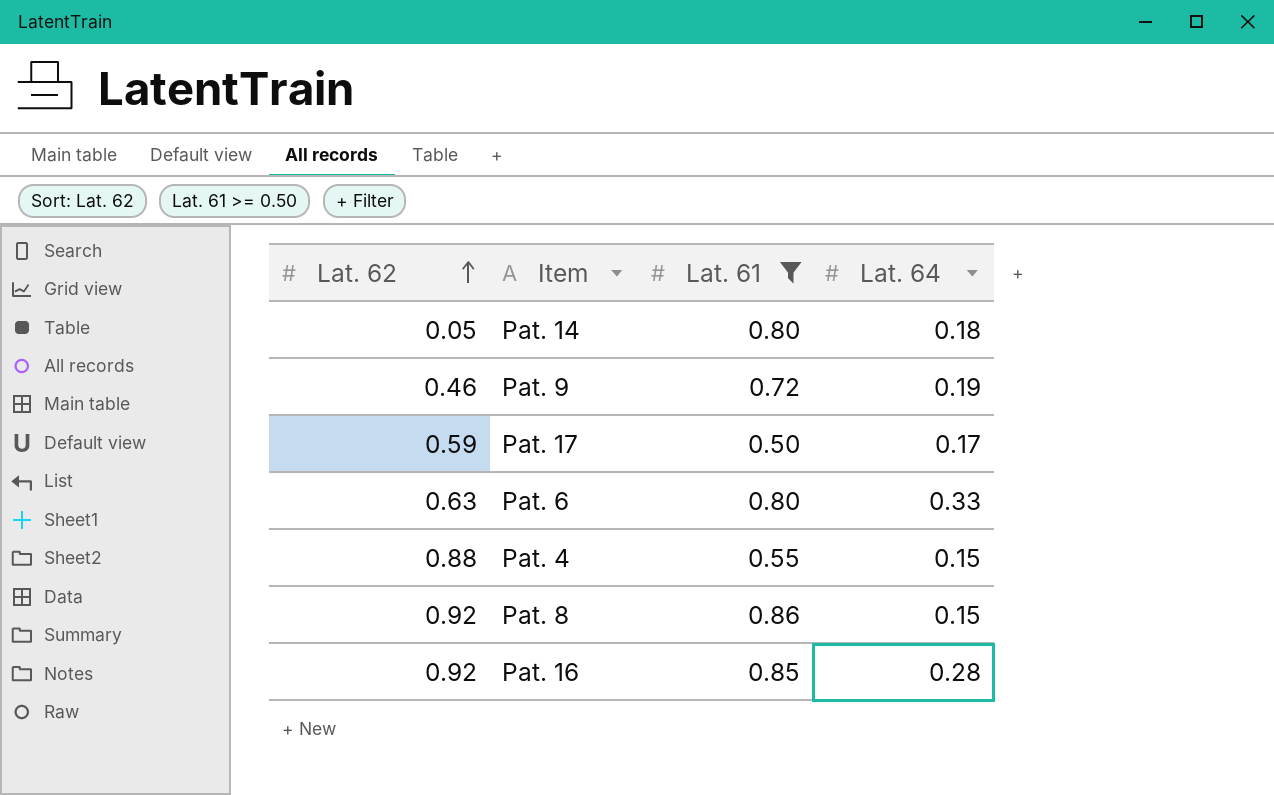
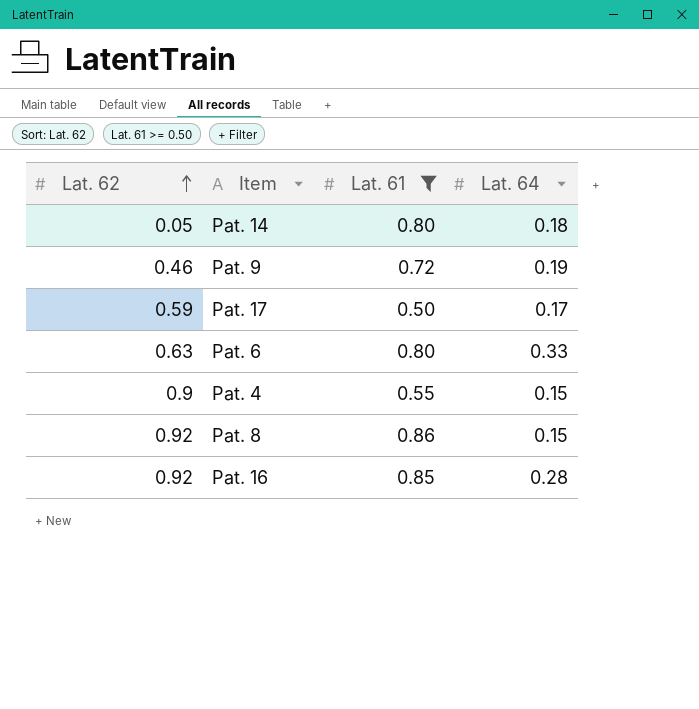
Pat. 4 | Lat. 62: 0.88 -> 0.9

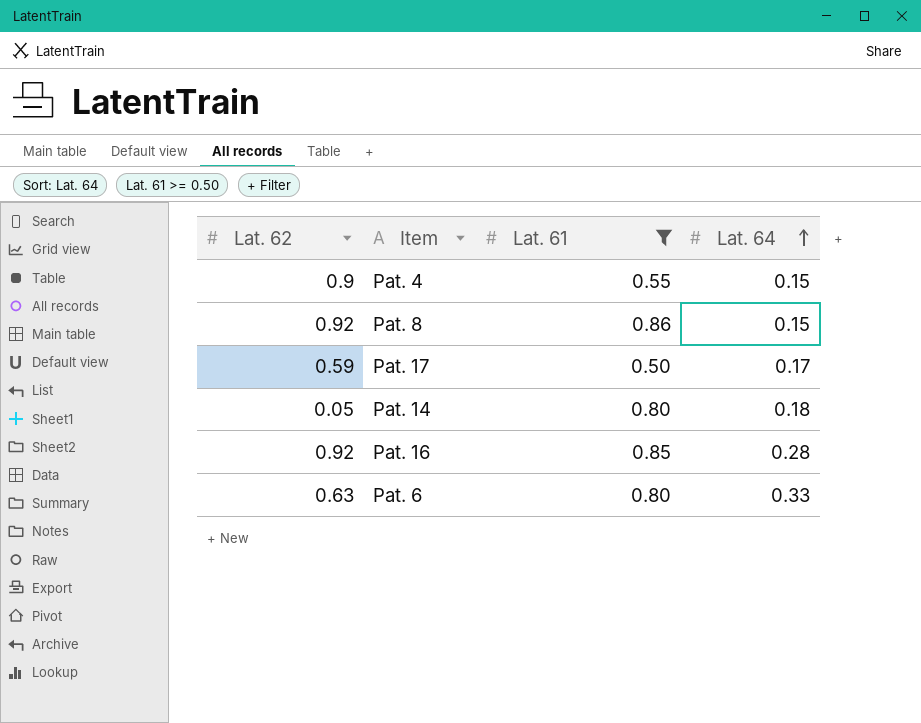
row order: Lat. 62 ascending -> Lat. 64 ascending
row Pat. 9: 0.46 | 0.72 | 0.19 -> none

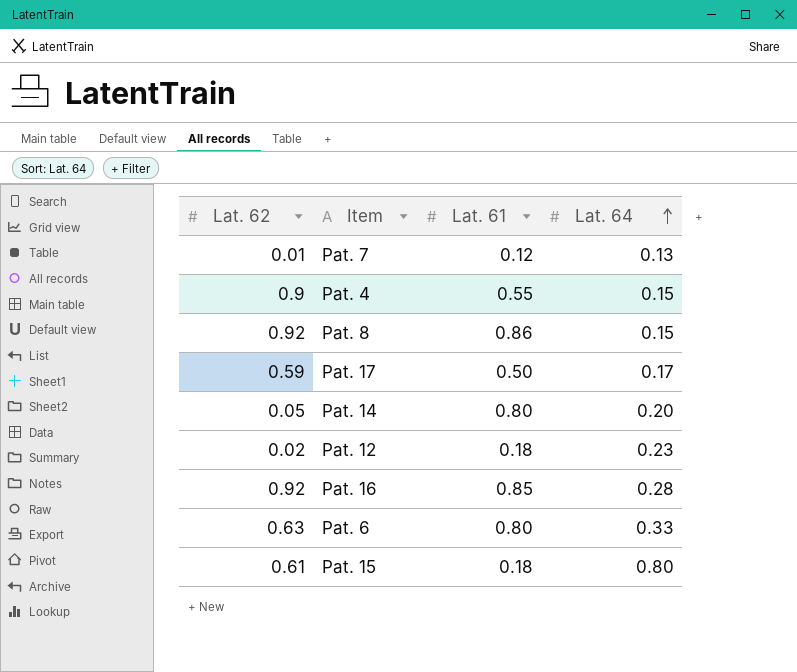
filter: Lat. 61 >= 0.50 -> none
Pat. 14 | Lat. 64: 0.18 -> 0.20

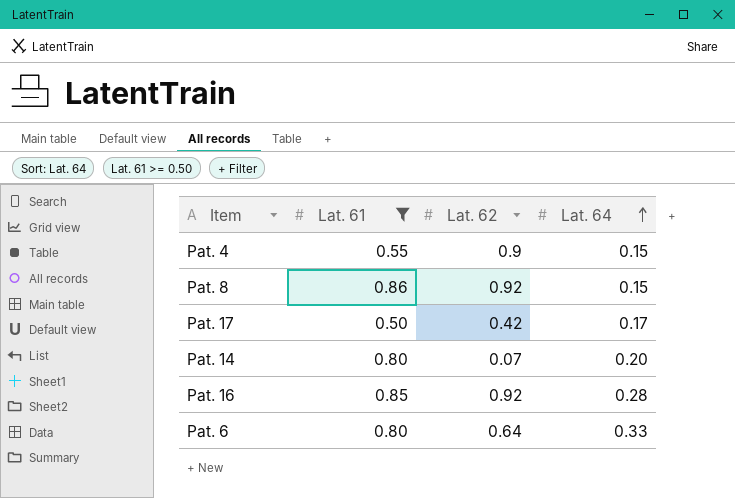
filter: none -> Lat. 61 >= 0.50
column Lat. 62 | position: 1 -> 3
Pat. 17 | Lat. 62: 0.59 -> 0.42
Pat. 14 | Lat. 62: 0.05 -> 0.07
Pat. 6 | Lat. 62: 0.63 -> 0.64

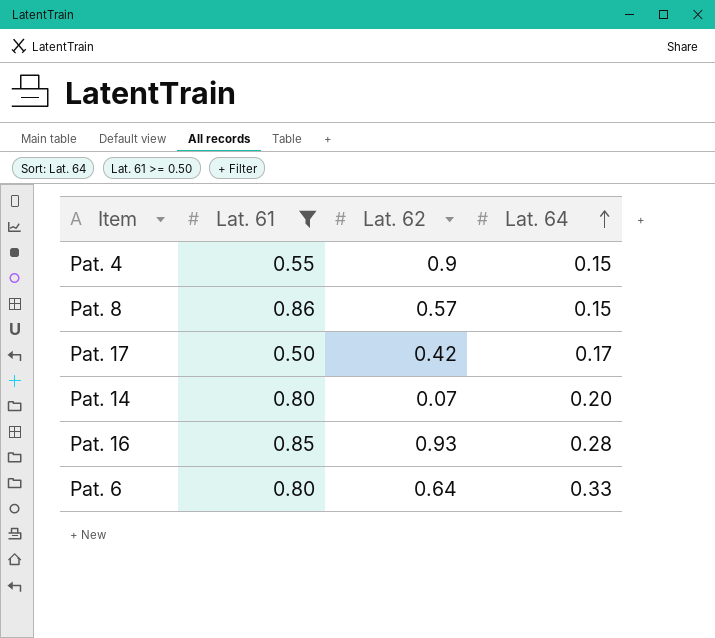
Pat. 8 | Lat. 62: 0.92 -> 0.57
Pat. 16 | Lat. 62: 0.92 -> 0.93

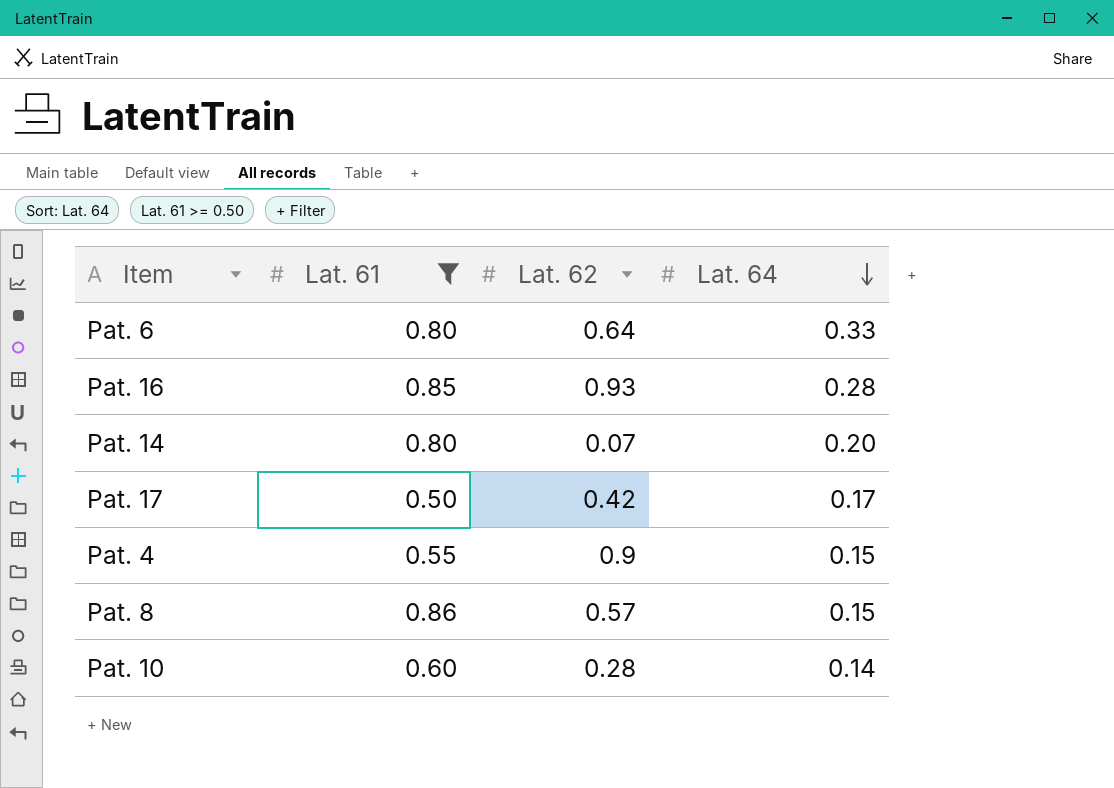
row order: Lat. 64 ascending -> Lat. 64 descending
row Pat. 10: none -> 0.60 | 0.28 | 0.14

